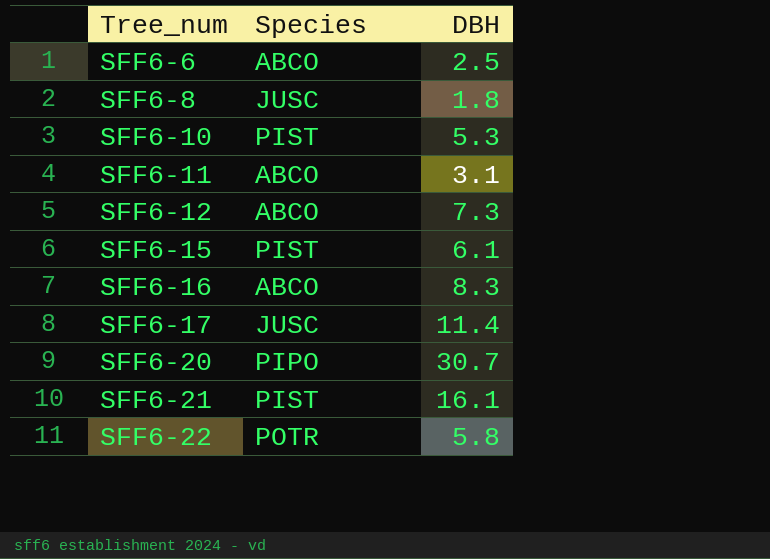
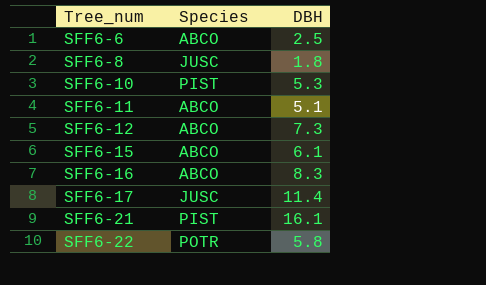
row SFF6-20: PIPO | 30.7 -> none
SFF6-11 | DBH: 3.1 -> 5.1
SFF6-15 | Species: PIST -> ABCO

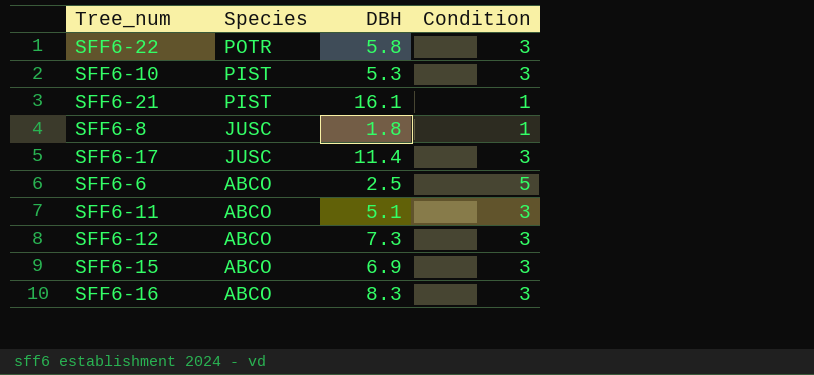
row order: Tree_num ascending -> Species descending
column Condition | position: none -> 4
SFF6-15 | DBH: 6.1 -> 6.9

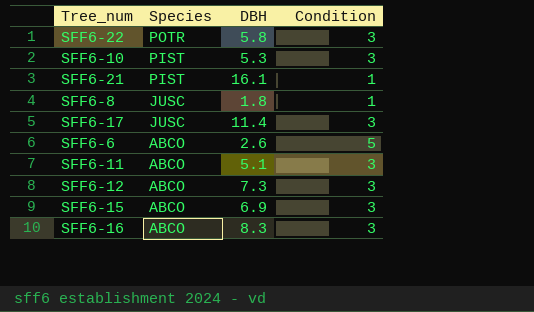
SFF6-6 | DBH: 2.5 -> 2.6

